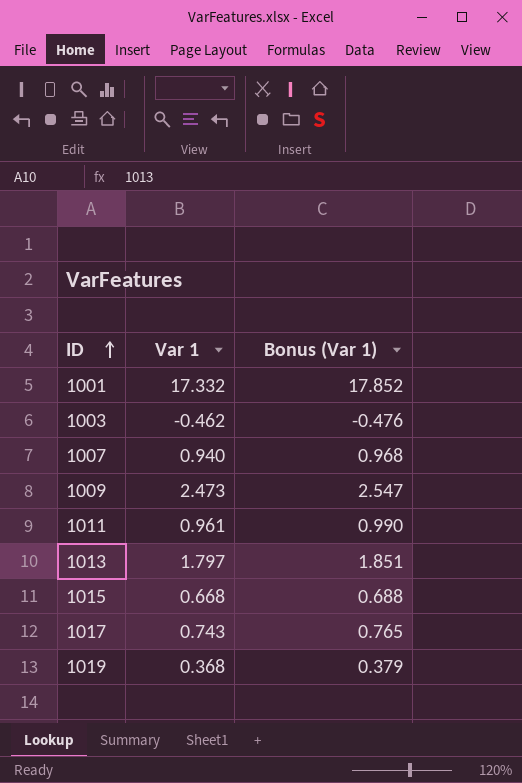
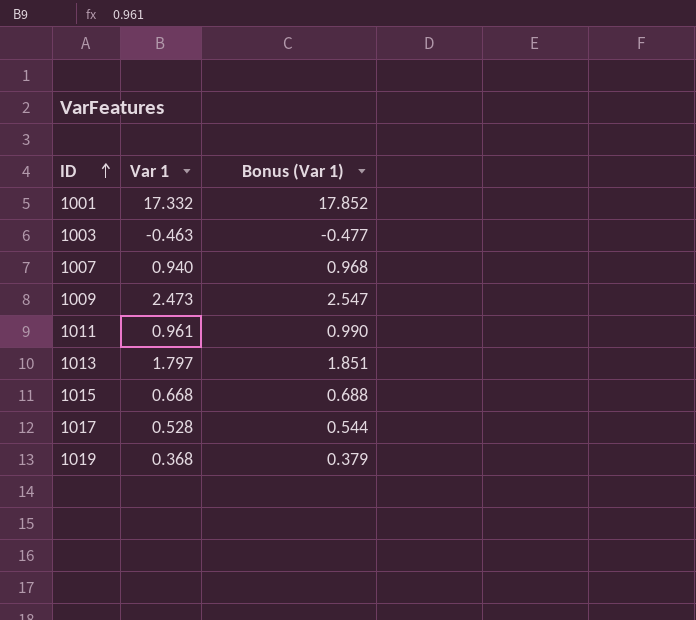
1003 | Var 1: -0.462 -> -0.463
1003 | Bonus (Var 1): -0.476 -> -0.477
1017 | Var 1: 0.743 -> 0.528
1017 | Bonus (Var 1): 0.765 -> 0.544

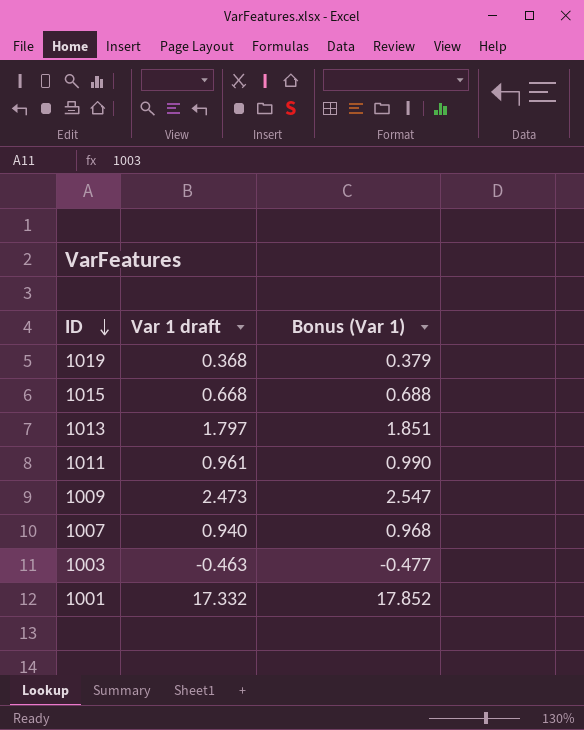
row order: ID ascending -> ID descending
column name: Var 1 -> Var 1 draft
row 1017: 0.528 | 0.544 -> none

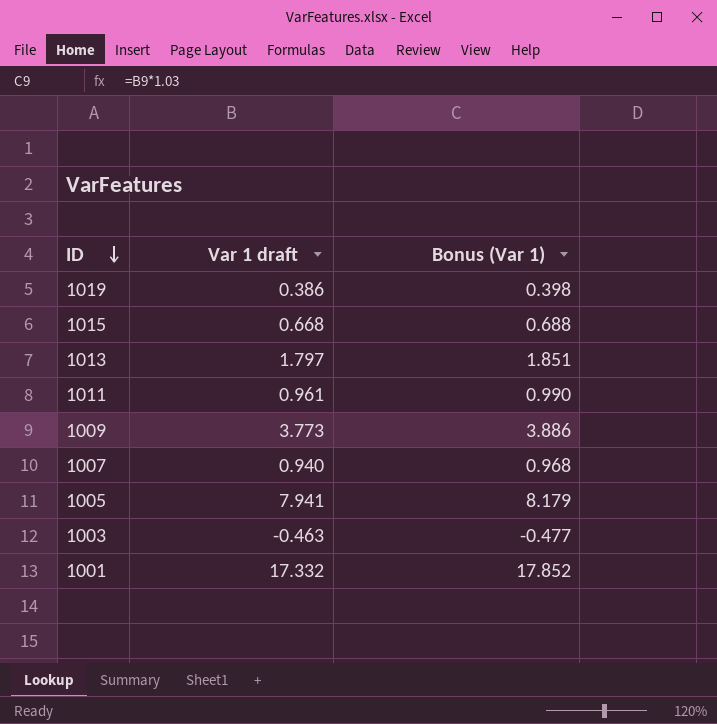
1019 | Var 1 draft: 0.368 -> 0.386
1019 | Bonus (Var 1): 0.379 -> 0.398
1009 | Var 1 draft: 2.473 -> 3.773
1009 | Bonus (Var 1): 2.547 -> 3.886
row 1005: none -> 7.941 | 8.179

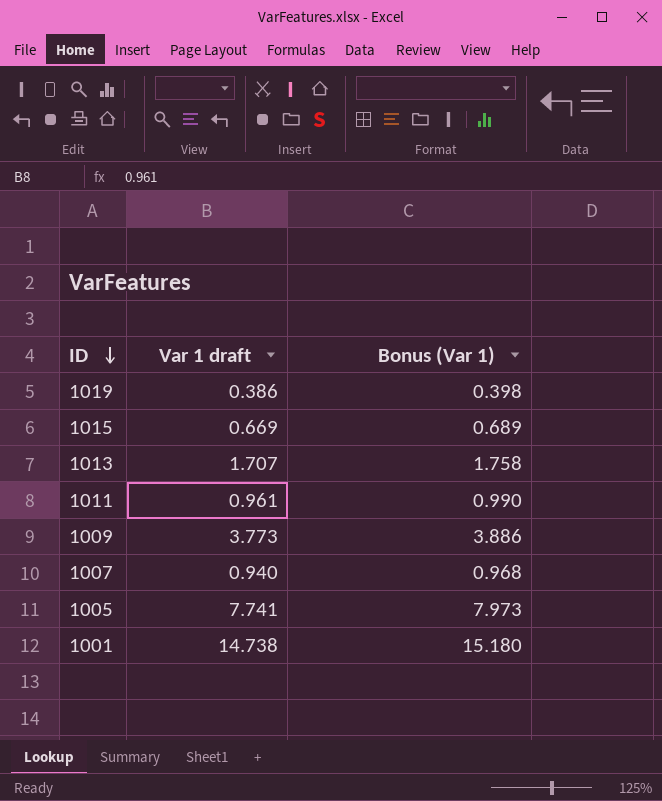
row 1003: -0.463 | -0.477 -> none
1015 | Var 1 draft: 0.668 -> 0.669
1015 | Bonus (Var 1): 0.688 -> 0.689
1013 | Var 1 draft: 1.797 -> 1.707
1013 | Bonus (Var 1): 1.851 -> 1.758
1005 | Var 1 draft: 7.941 -> 7.741
1005 | Bonus (Var 1): 8.179 -> 7.973
1001 | Var 1 draft: 17.332 -> 14.738
1001 | Bonus (Var 1): 17.852 -> 15.180

